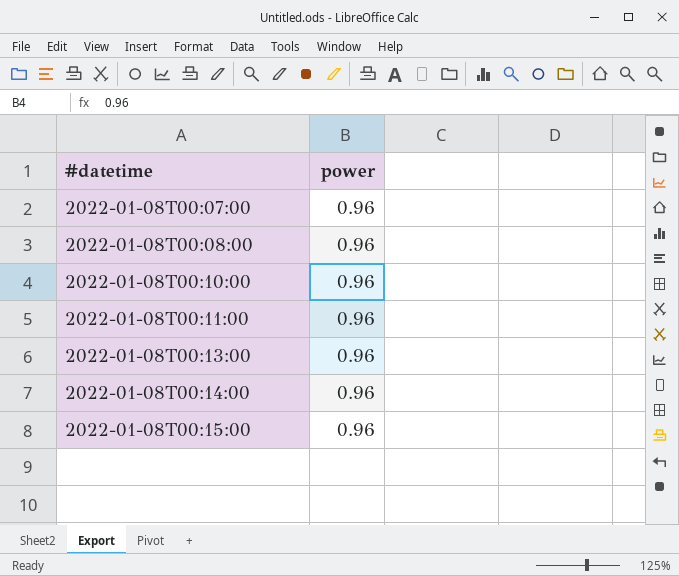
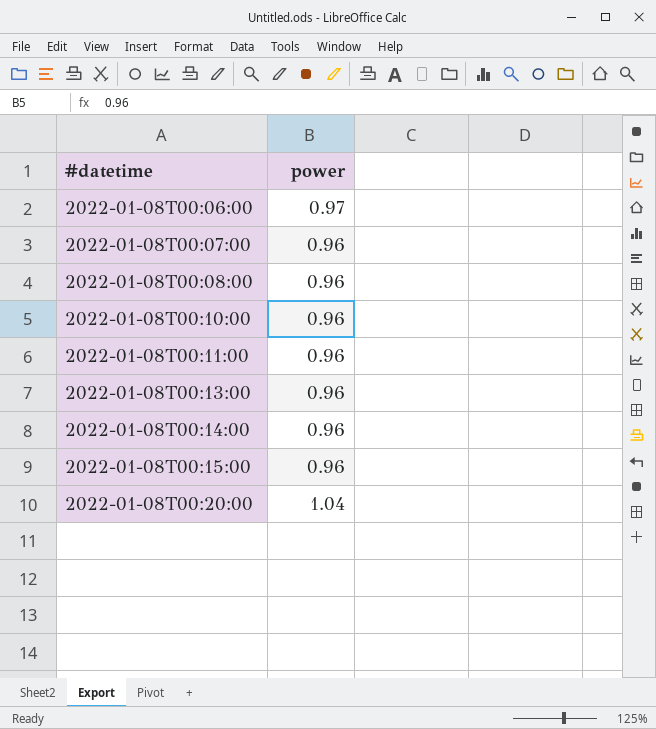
row 2022-01-08T00:06:00: none -> 0.97
row 2022-01-08T00:20:00: none -> 1.04

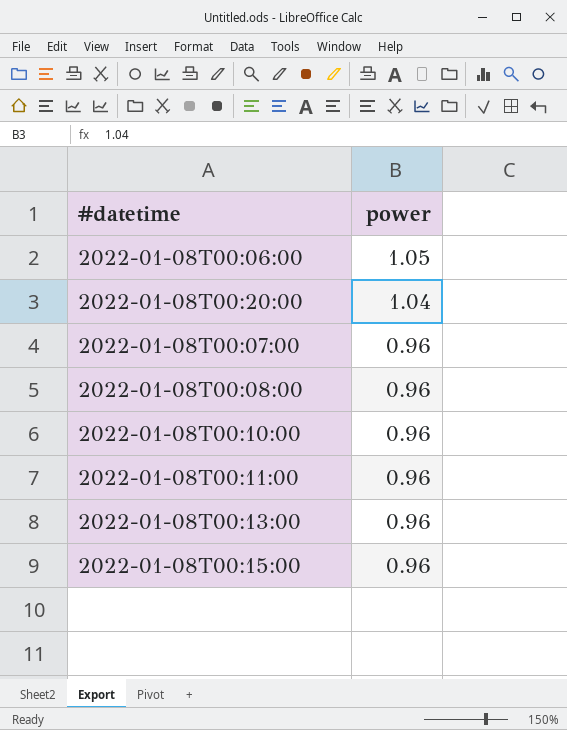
row order: #datetime ascending -> power descending
row 2022-01-08T00:14:00: 0.96 -> none
2022-01-08T00:06:00 | power: 0.97 -> 1.05

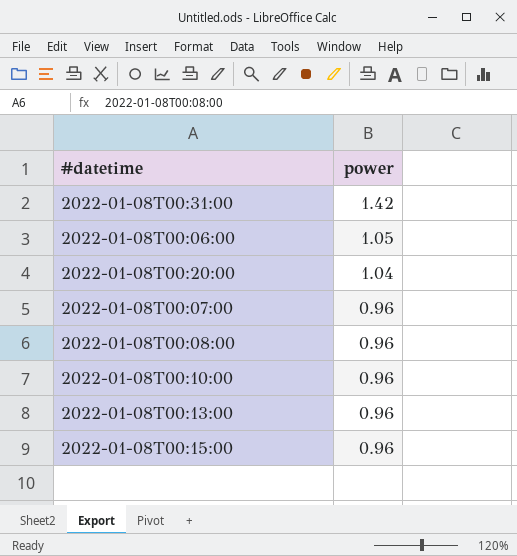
row 2022-01-08T00:11:00: 0.96 -> none
row 2022-01-08T00:31:00: none -> 1.42

